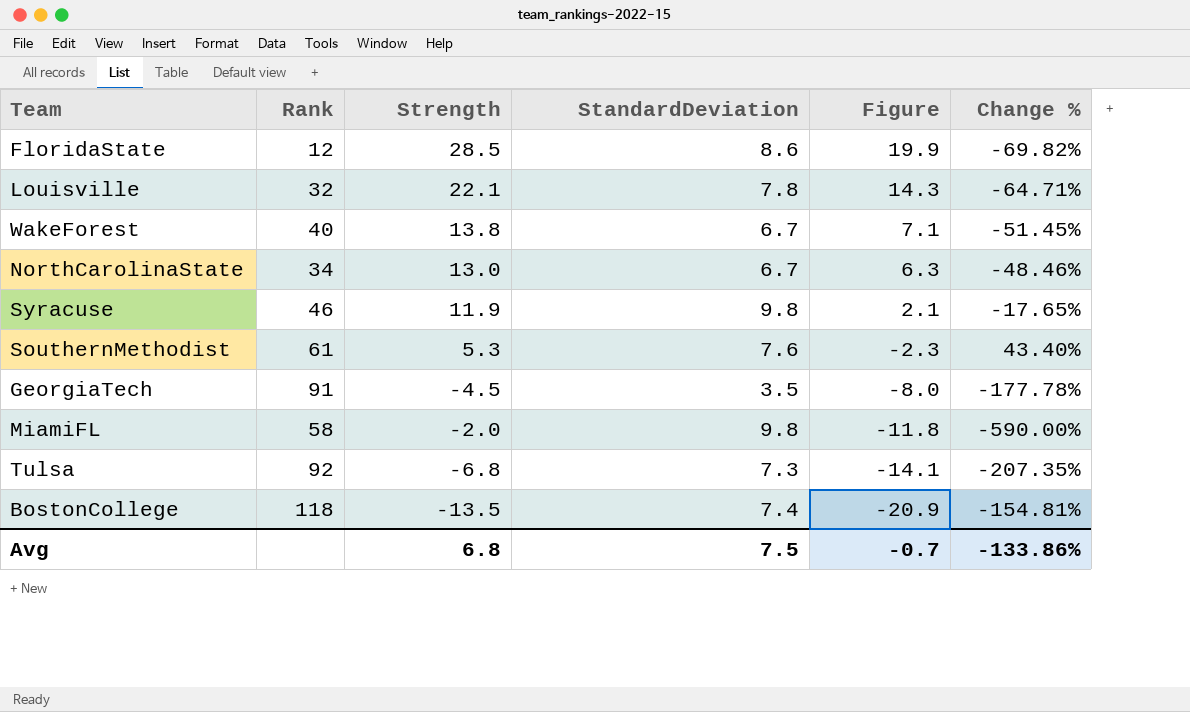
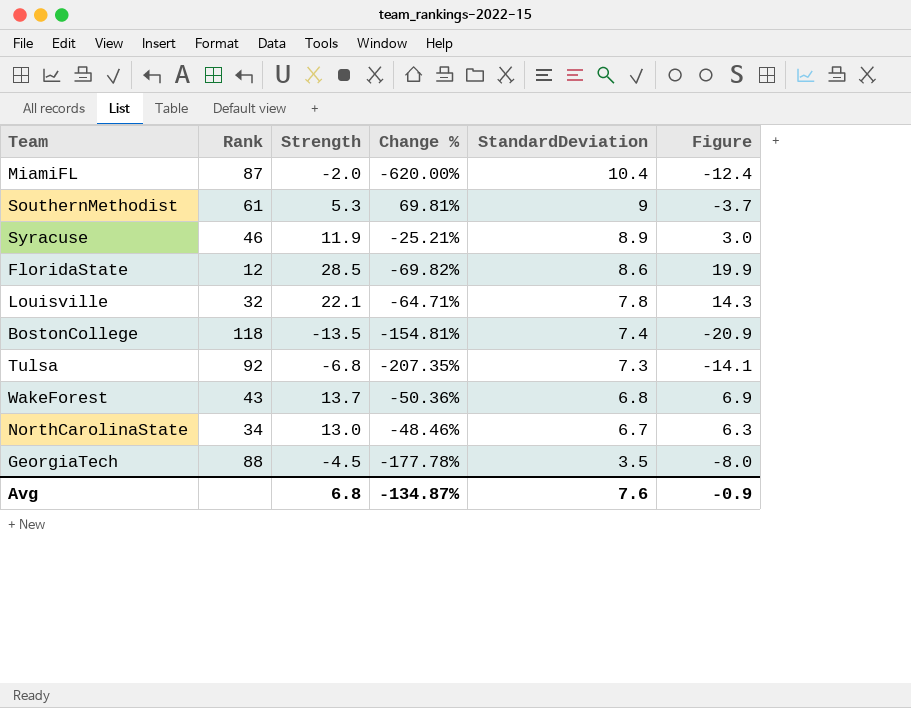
row order: Figure descending -> StandardDeviation descending
column Change % | position: 6 -> 4
MiamiFL | Rank: 58 -> 87
MiamiFL | Change %: -590.00% -> -620.00%
MiamiFL | StandardDeviation: 9.8 -> 10.4
MiamiFL | Figure: -11.8 -> -12.4
SouthernMethodist | Change %: 43.40% -> 69.81%
SouthernMethodist | StandardDeviation: 7.6 -> 9
SouthernMethodist | Figure: -2.3 -> -3.7
Syracuse | Change %: -17.65% -> -25.21%
Syracuse | StandardDeviation: 9.8 -> 8.9
Syracuse | Figure: 2.1 -> 3.0
WakeForest | Rank: 40 -> 43
WakeForest | Strength: 13.8 -> 13.7
WakeForest | Change %: -51.45% -> -50.36%
WakeForest | StandardDeviation: 6.7 -> 6.8
WakeForest | Figure: 7.1 -> 6.9
GeorgiaTech | Rank: 91 -> 88
Avg | Change %: -133.86% -> -134.87%
Avg | StandardDeviation: 7.5 -> 7.6
Avg | Figure: -0.7 -> -0.9

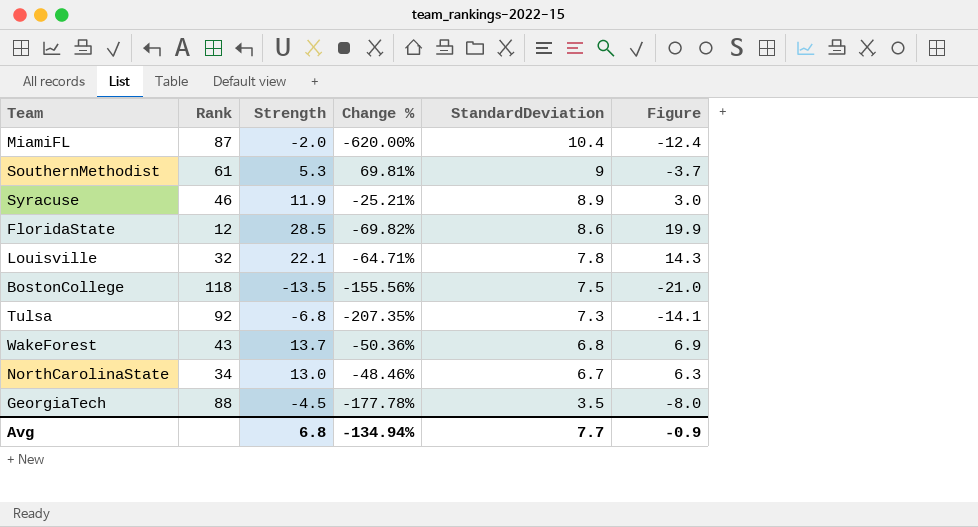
BostonCollege | Change %: -154.81% -> -155.56%
BostonCollege | StandardDeviation: 7.4 -> 7.5
BostonCollege | Figure: -20.9 -> -21.0
Avg | Change %: -134.87% -> -134.94%
Avg | StandardDeviation: 7.6 -> 7.7

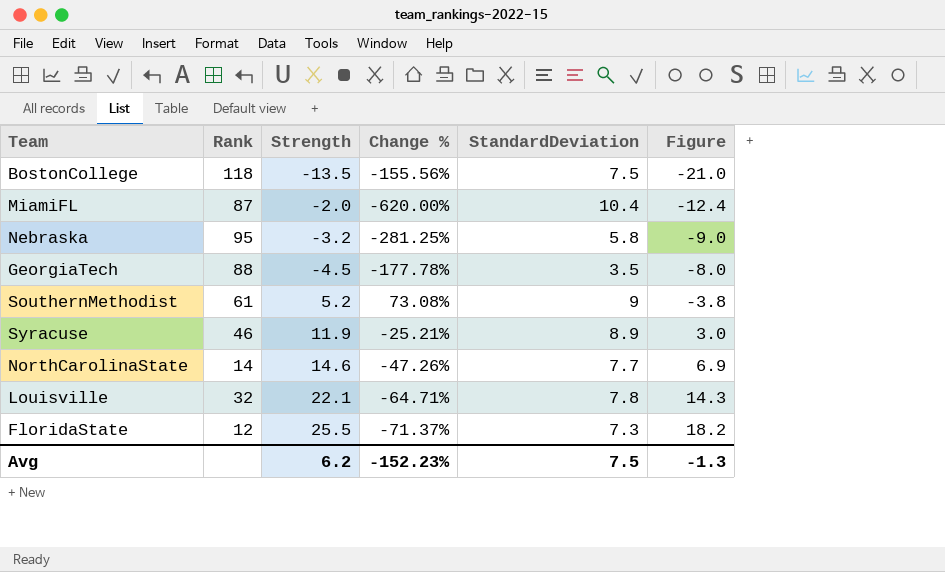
row order: StandardDeviation descending -> Figure ascending
row Tulsa: 92 | -6.8 | -207.35% | 7.3 | -14.1 -> none
row WakeForest: 43 | 13.7 | -50.36% | 6.8 | 6.9 -> none
row Nebraska: none -> 95 | -3.2 | -281.25% | 5.8 | -9.0
SouthernMethodist | Strength: 5.3 -> 5.2
SouthernMethodist | Change %: 69.81% -> 73.08%
SouthernMethodist | Figure: -3.7 -> -3.8
NorthCarolinaState | Rank: 34 -> 14
NorthCarolinaState | Strength: 13.0 -> 14.6
NorthCarolinaState | Change %: -48.46% -> -47.26%
NorthCarolinaState | StandardDeviation: 6.7 -> 7.7
NorthCarolinaState | Figure: 6.3 -> 6.9
FloridaState | Strength: 28.5 -> 25.5
FloridaState | Change %: -69.82% -> -71.37%
FloridaState | StandardDeviation: 8.6 -> 7.3
FloridaState | Figure: 19.9 -> 18.2
Avg | Strength: 6.8 -> 6.2
Avg | Change %: -134.94% -> -152.23%
Avg | StandardDeviation: 7.7 -> 7.5
Avg | Figure: -0.9 -> -1.3

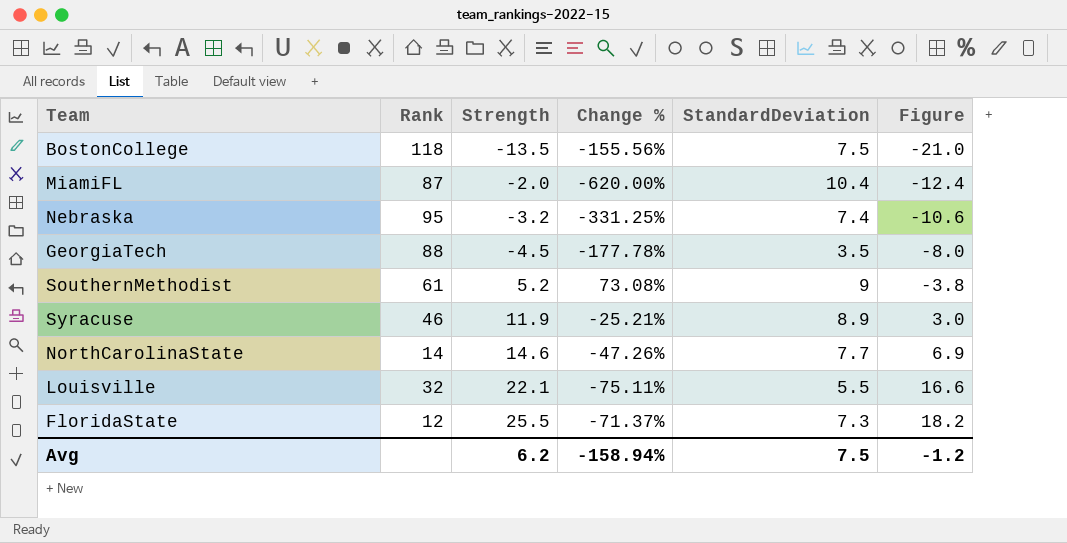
Nebraska | Change %: -281.25% -> -331.25%
Nebraska | StandardDeviation: 5.8 -> 7.4
Nebraska | Figure: -9.0 -> -10.6
Louisville | Change %: -64.71% -> -75.11%
Louisville | StandardDeviation: 7.8 -> 5.5
Louisville | Figure: 14.3 -> 16.6
Avg | Change %: -152.23% -> -158.94%
Avg | Figure: -1.3 -> -1.2

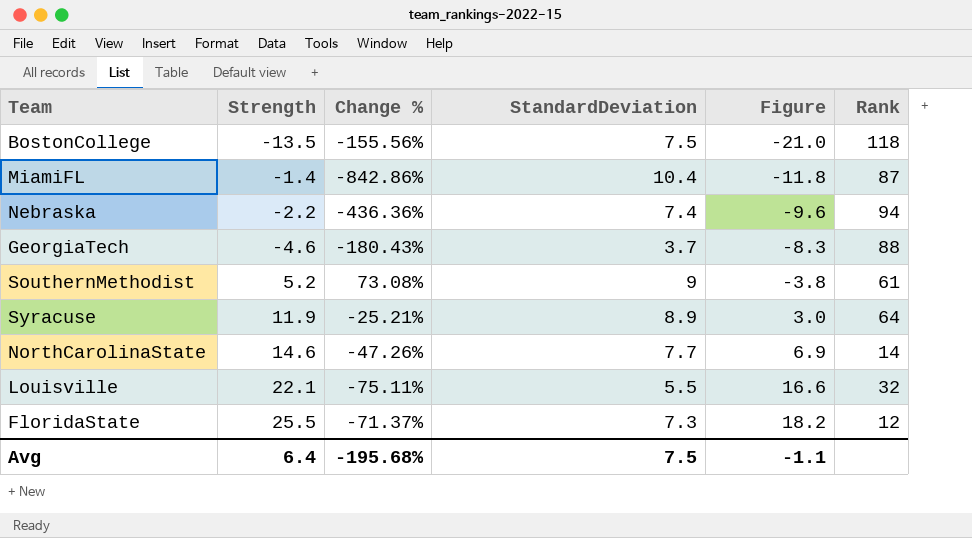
column Rank | position: 2 -> 6
MiamiFL | Strength: -2.0 -> -1.4
MiamiFL | Change %: -620.00% -> -842.86%
MiamiFL | Figure: -12.4 -> -11.8
Nebraska | Strength: -3.2 -> -2.2
Nebraska | Change %: -331.25% -> -436.36%
Nebraska | Figure: -10.6 -> -9.6
Nebraska | Rank: 95 -> 94
GeorgiaTech | Strength: -4.5 -> -4.6
GeorgiaTech | Change %: -177.78% -> -180.43%
GeorgiaTech | StandardDeviation: 3.5 -> 3.7
GeorgiaTech | Figure: -8.0 -> -8.3
Syracuse | Rank: 46 -> 64
Avg | Strength: 6.2 -> 6.4
Avg | Change %: -158.94% -> -195.68%
Avg | Figure: -1.2 -> -1.1

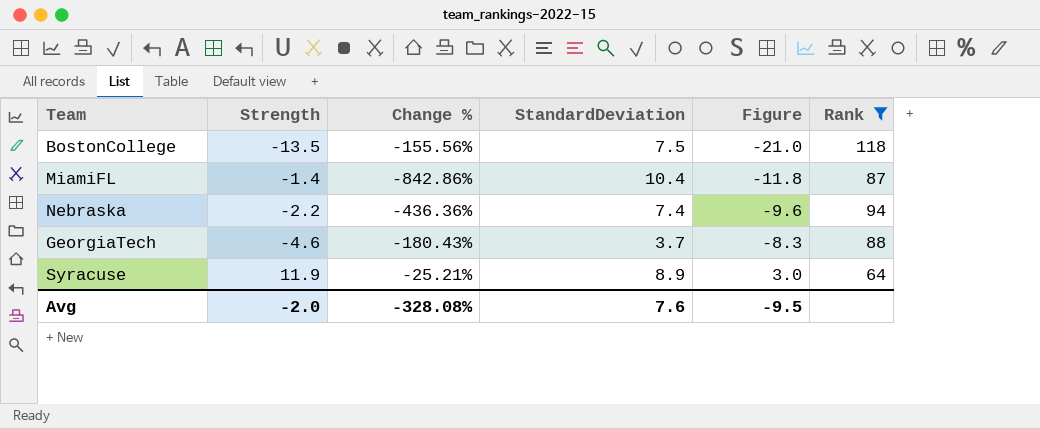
filter: none -> Rank >= 64
Avg | Strength: 6.4 -> -2.0
Avg | Change %: -195.68% -> -328.08%
Avg | StandardDeviation: 7.5 -> 7.6
Avg | Figure: -1.1 -> -9.5

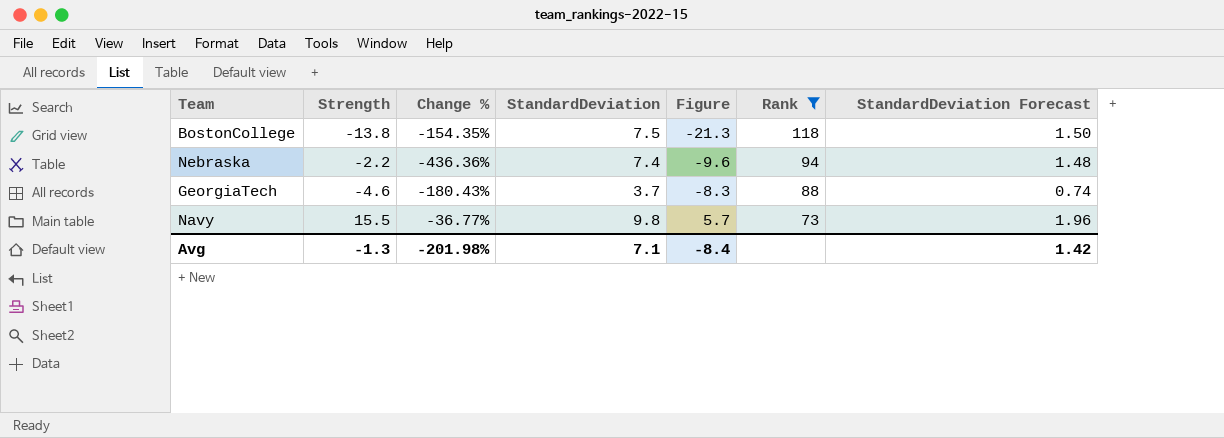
column StandardDeviation Forecast | formula: none -> [StandardDeviation] * 0.2
row MiamiFL: -1.4 | -842.86% | 10.4 | -11.8 | 87 -> none
row Syracuse: 11.9 | -25.21% | 8.9 | 3.0 | 64 -> none
BostonCollege | Strength: -13.5 -> -13.8
BostonCollege | Change %: -155.56% -> -154.35%
BostonCollege | Figure: -21.0 -> -21.3
row Navy: none -> 15.5 | -36.77% | 9.8 | 5.7 | 73 | 1.96
Avg | Strength: -2.0 -> -1.3
Avg | Change %: -328.08% -> -201.98%
Avg | StandardDeviation: 7.6 -> 7.1
Avg | Figure: -9.5 -> -8.4

